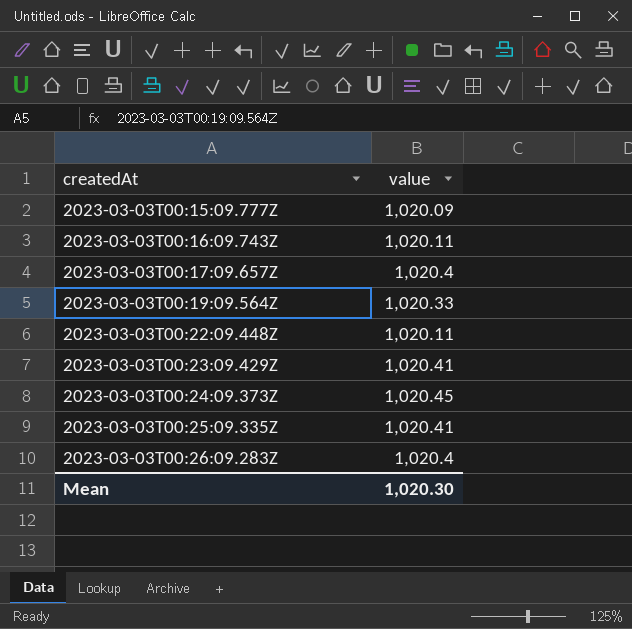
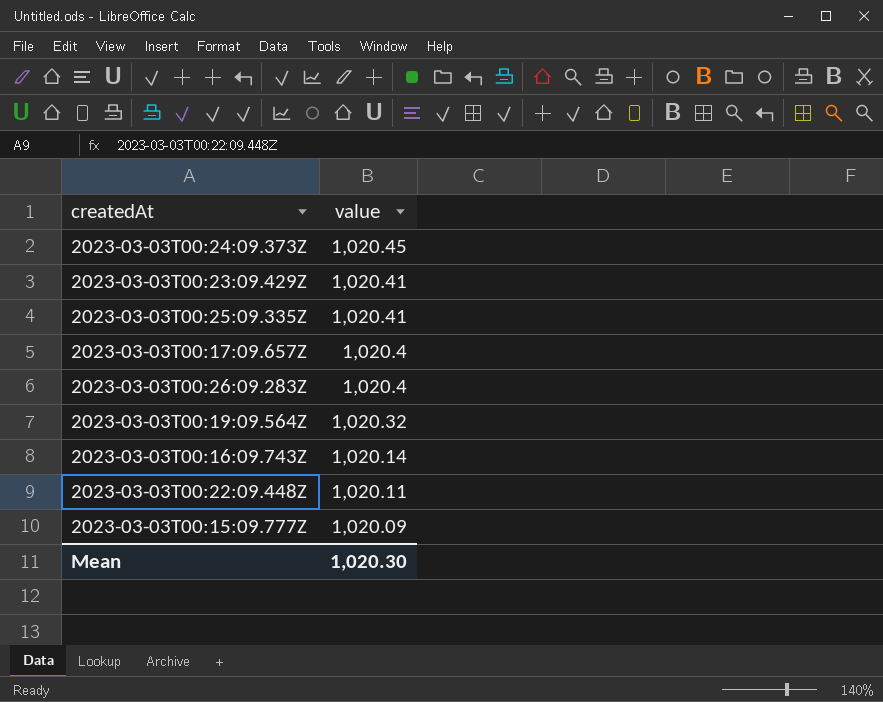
row order: createdAt ascending -> value descending
2023-03-03T00:19:09.564Z | value: 1,020.33 -> 1,020.32
2023-03-03T00:16:09.743Z | value: 1,020.11 -> 1,020.14

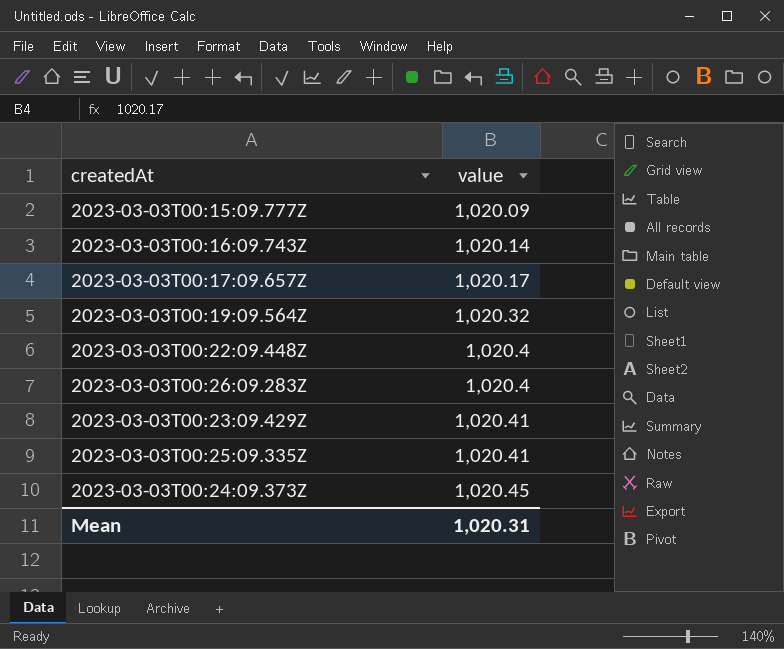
row order: value descending -> value ascending
2023-03-03T00:17:09.657Z | value: 1,020.4 -> 1,020.17
2023-03-03T00:22:09.448Z | value: 1,020.11 -> 1,020.4
Mean | value: 1,020.30 -> 1,020.31

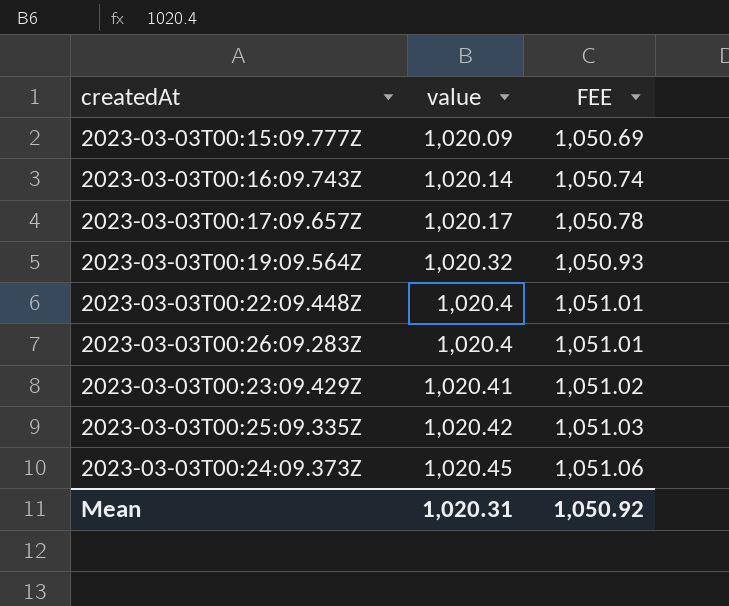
column FEE | formula: none -> [value] * 1.03
2023-03-03T00:25:09.335Z | value: 1,020.41 -> 1,020.42

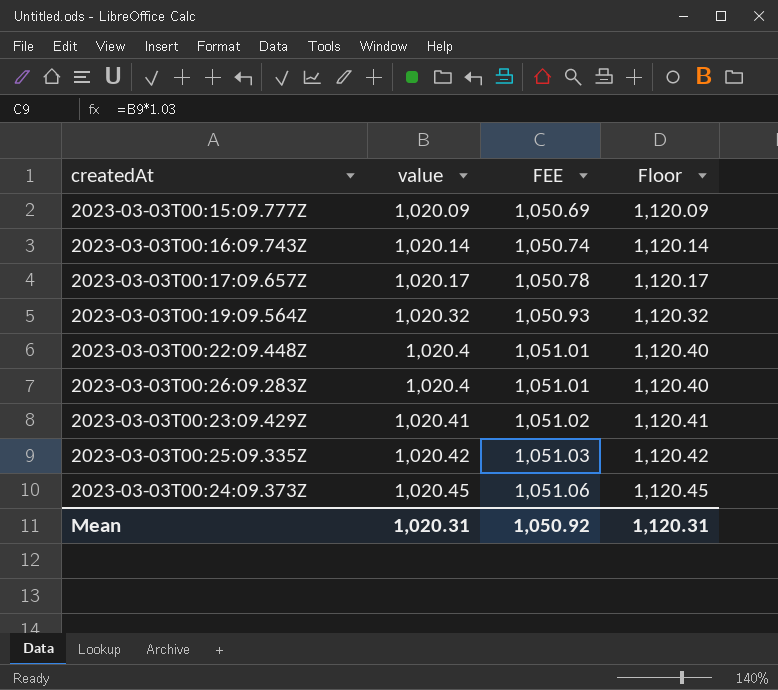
column Floor | formula: none -> [value] + 100

